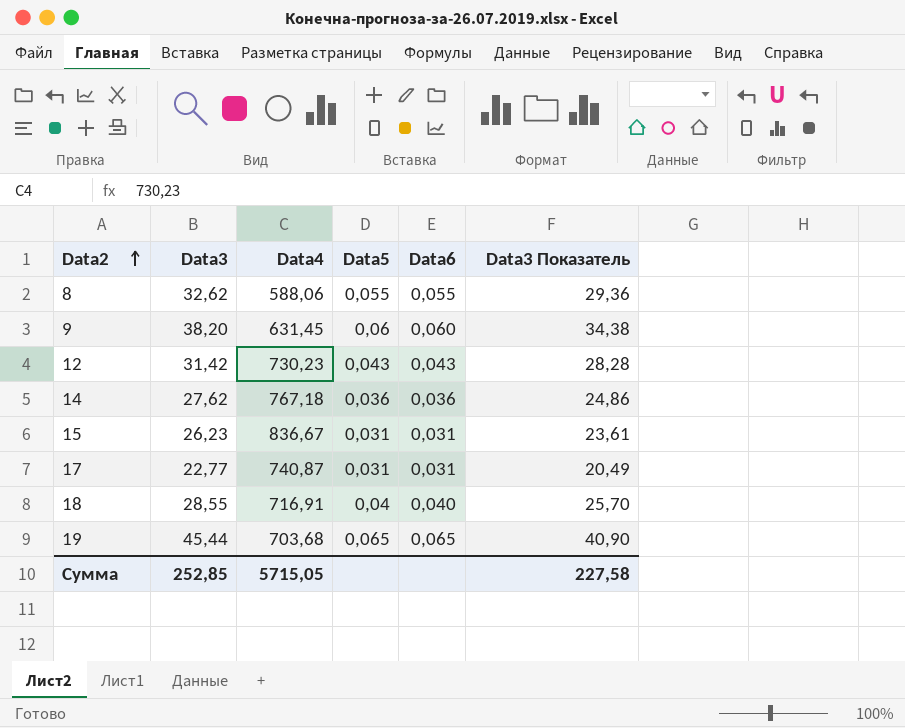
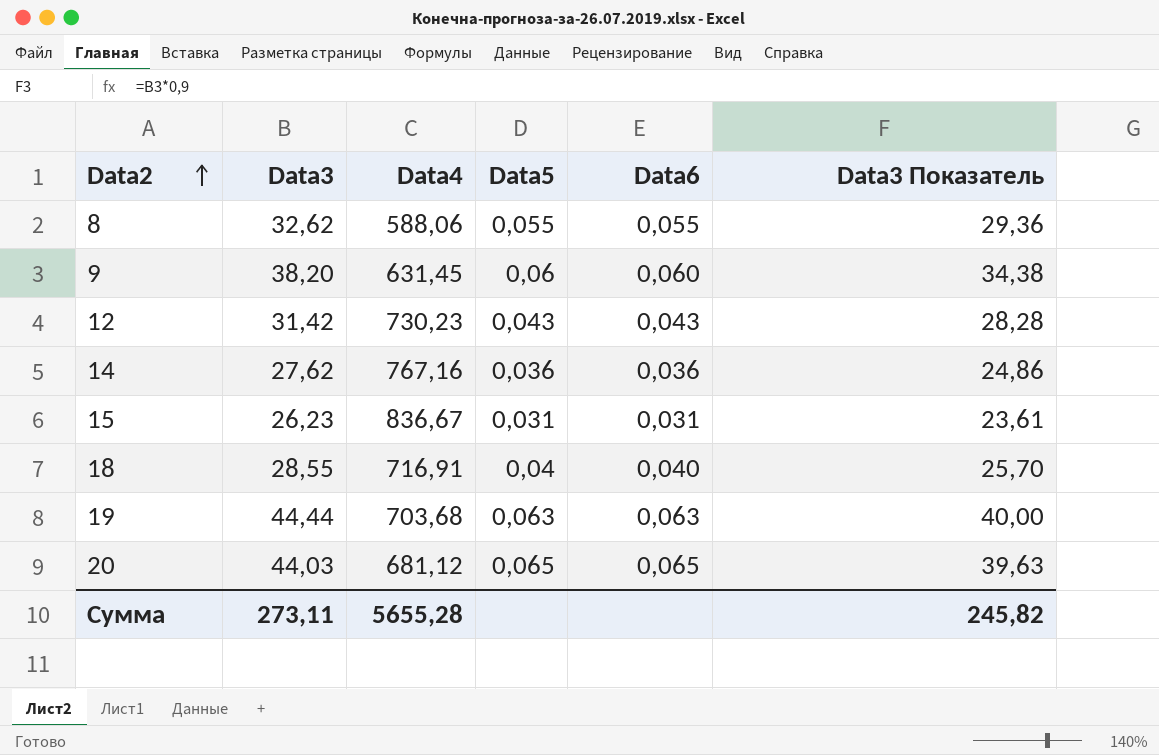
row 17: 22,77 | 740,87 | 0,031 | 0,031 | 20,49 -> none
14 | Data4: 767,18 -> 767,16
19 | Data3: 45,44 -> 44,44
19 | Data5: 0,065 -> 0,063
19 | Data6: 0,065 -> 0,063
19 | Data3 Показатель: 40,90 -> 40,00
row 20: none -> 44,03 | 681,12 | 0,065 | 0,065 | 39,63
Сумма | Data3: 252,85 -> 273,11
Сумма | Data4: 5715,05 -> 5655,28
Сумма | Data3 Показатель: 227,58 -> 245,82

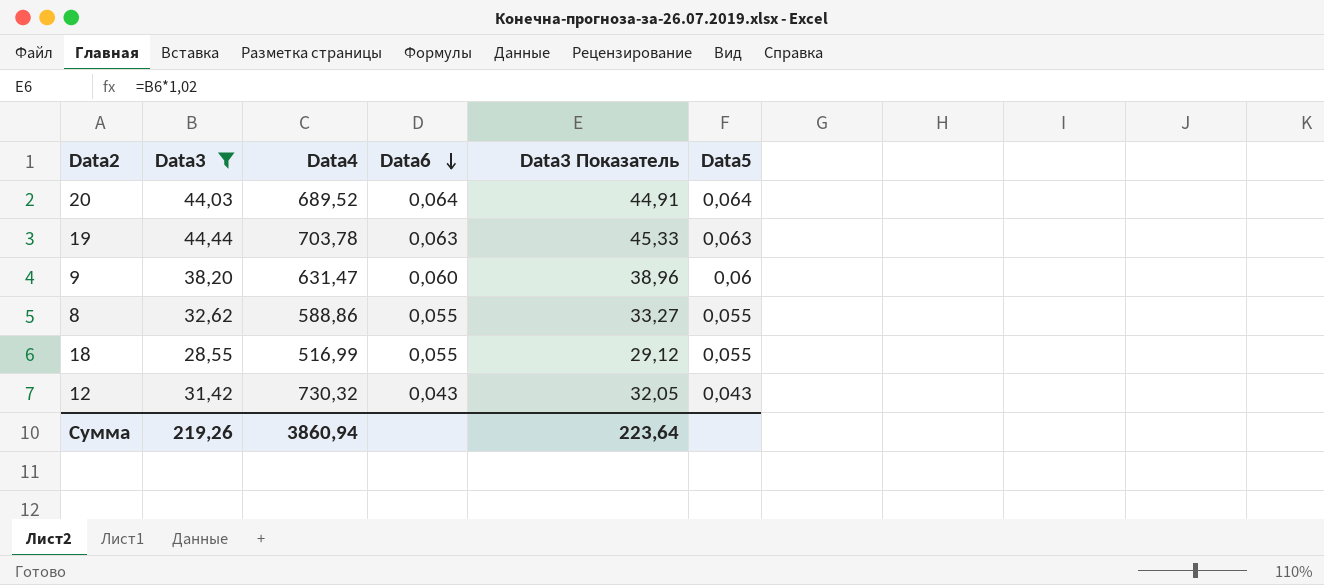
filter: none -> Data3 >= 28,55
row order: Data2 ascending -> Data6 descending
column Data3 Показатель | formula: [Data3] * 0,9 -> [Data3] * 1,02
column Data5 | position: 4 -> 6
20 | Data4: 681,12 -> 689,52
20 | Data6: 0,065 -> 0,064
20 | Data5: 0,065 -> 0,064
19 | Data4: 703,68 -> 703,78
9 | Data4: 631,45 -> 631,47
8 | Data4: 588,06 -> 588,86
18 | Data4: 716,91 -> 516,99
18 | Data6: 0,040 -> 0,055
18 | Data5: 0,04 -> 0,055
12 | Data4: 730,23 -> 730,32
Сумма | Data3: 273,11 -> 219,26
Сумма | Data4: 5655,28 -> 3860,94
Сумма | Data3 Показатель: 245,82 -> 223,64

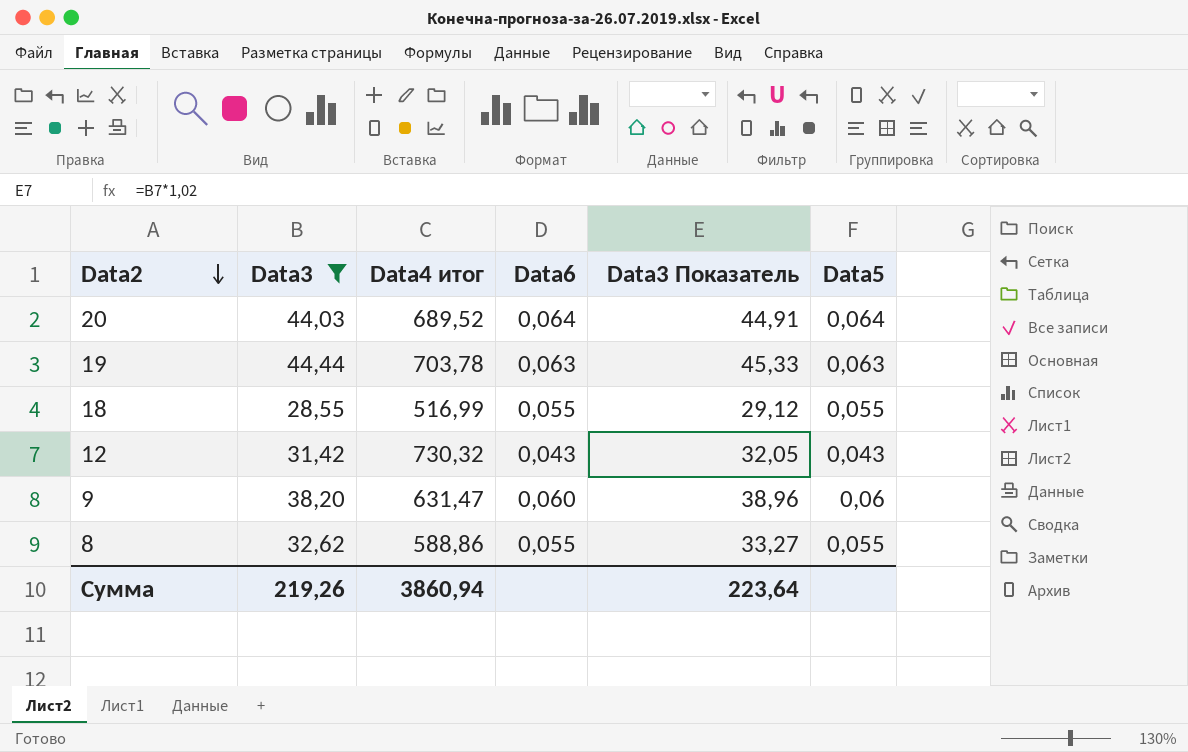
row order: Data6 descending -> Data2 descending
column name: Data4 -> Data4 итог

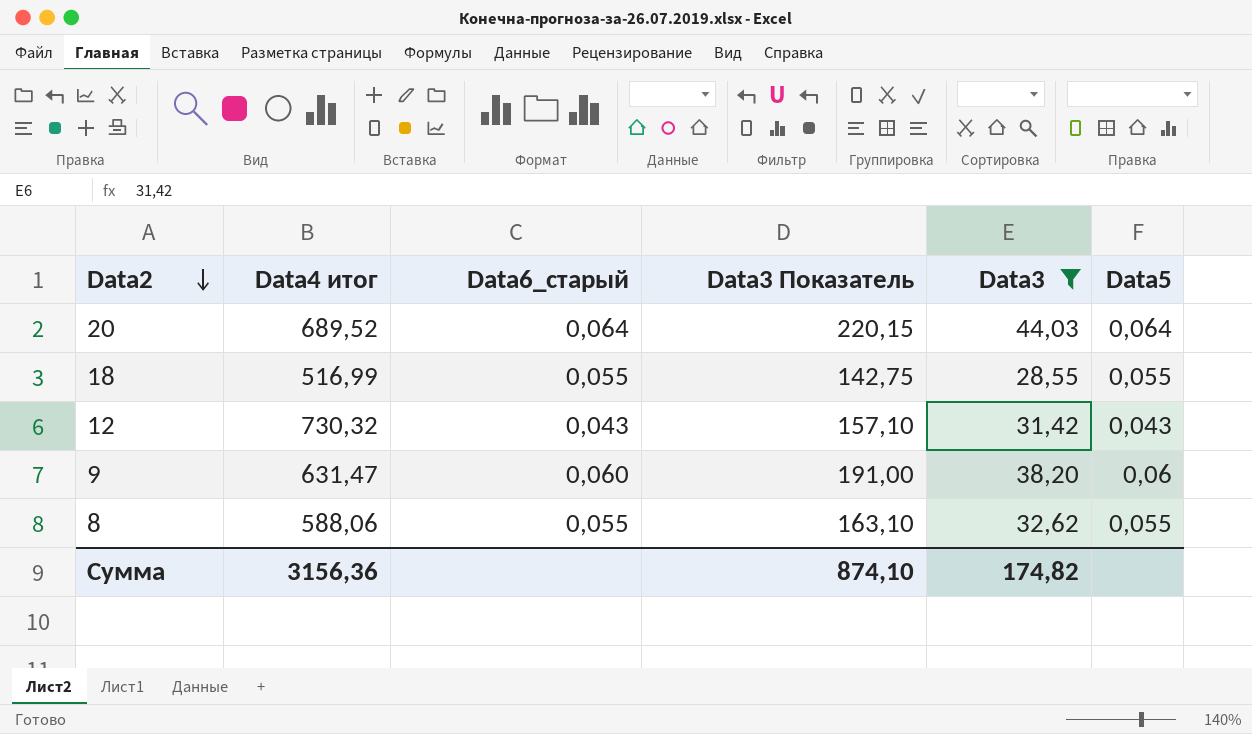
column name: Data6 -> Data6_старый
column Data3 Показатель | formula: [Data3] * 1,02 -> [Data3] * 5
column Data3 | position: 2 -> 5
row 19: 44,44 | 703,78 | 0,063 | 45,33 | 0,063 -> none
8 | Data4 итог: 588,86 -> 588,06
Сумма | Data4 итог: 3860,94 -> 3156,36
Сумма | Data3 Показатель: 223,64 -> 874,10
Сумма | Data3: 219,26 -> 174,82

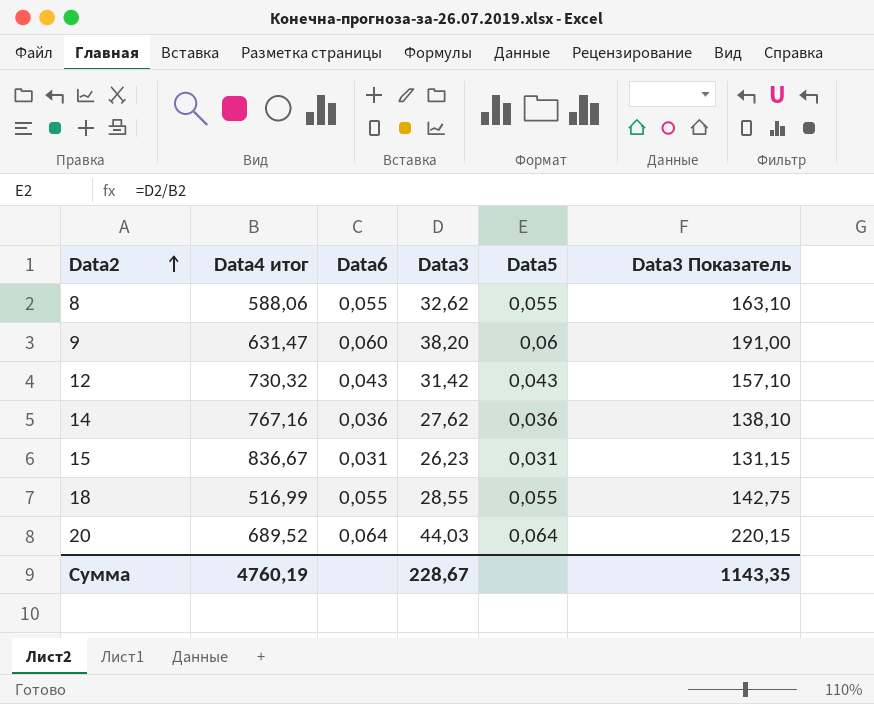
filter: Data3 >= 28,55 -> none
row order: Data2 descending -> Data2 ascending
column name: Data6_старый -> Data6
column Data3 Показатель | position: 4 -> 6
Сумма | Data4 итог: 3156,36 -> 4760,19
Сумма | Data3: 174,82 -> 228,67
Сумма | Data3 Показатель: 874,10 -> 1143,35

